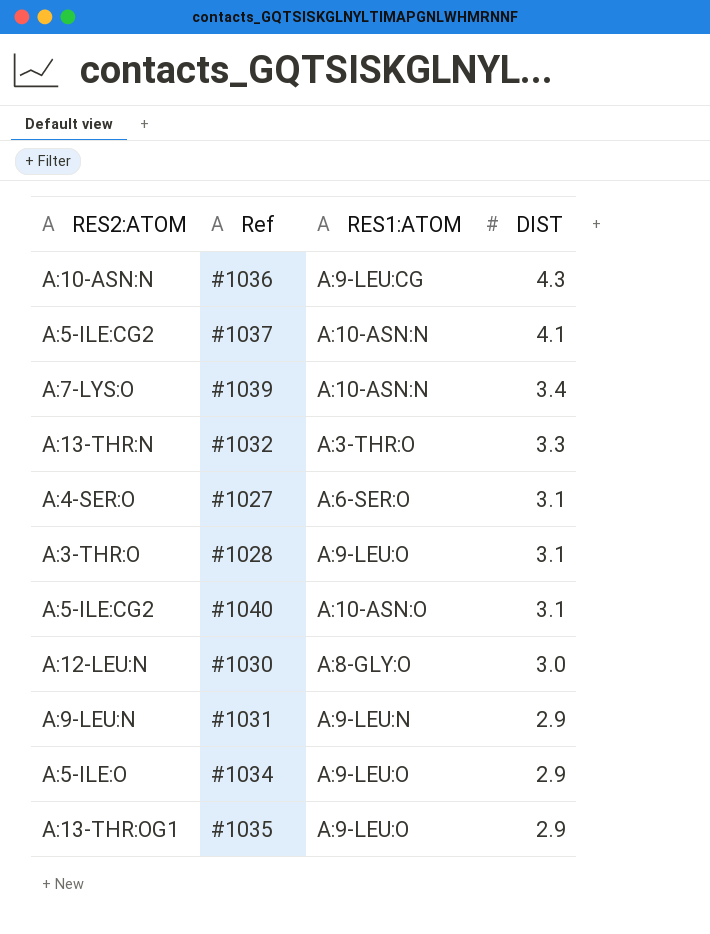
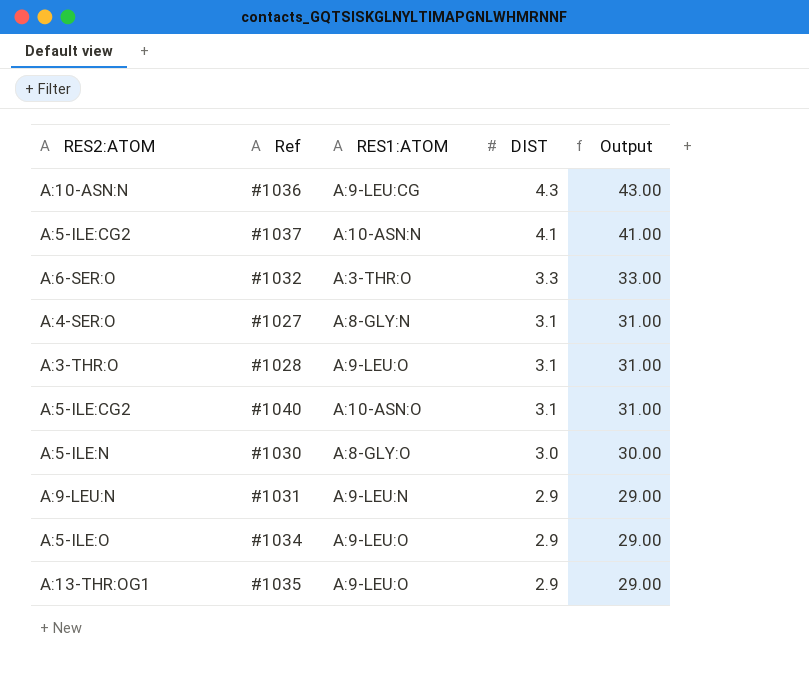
column Output | formula: none -> [DIST] * 10
row #1039: A:7-LYS:O | A:10-ASN:N | 3.4 -> none
#1032 | RES2:ATOM: A:13-THR:N -> A:6-SER:O
#1027 | RES1:ATOM: A:6-SER:O -> A:8-GLY:N
#1030 | RES2:ATOM: A:12-LEU:N -> A:5-ILE:N

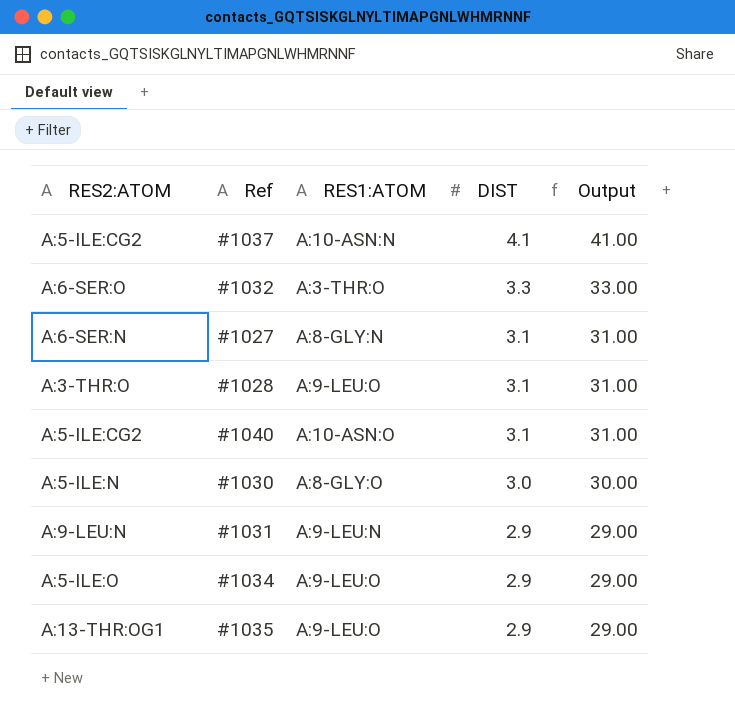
row #1036: A:10-ASN:N | A:9-LEU:CG | 4.3 | 43.00 -> none
#1027 | RES2:ATOM: A:4-SER:O -> A:6-SER:N

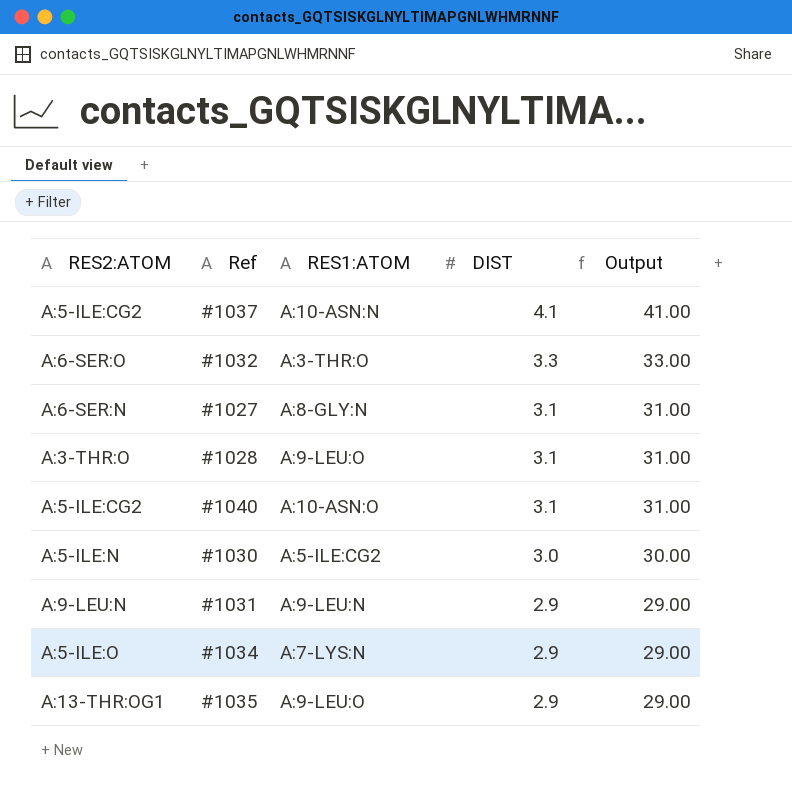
#1030 | RES1:ATOM: A:8-GLY:O -> A:5-ILE:CG2
#1034 | RES1:ATOM: A:9-LEU:O -> A:7-LYS:N

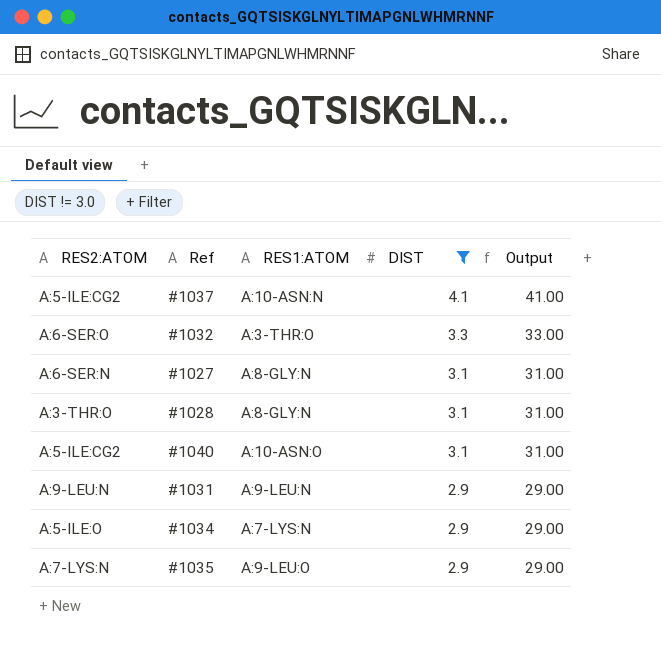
filter: none -> DIST != 3.0
#1028 | RES1:ATOM: A:9-LEU:O -> A:8-GLY:N
#1035 | RES2:ATOM: A:13-THR:OG1 -> A:7-LYS:N

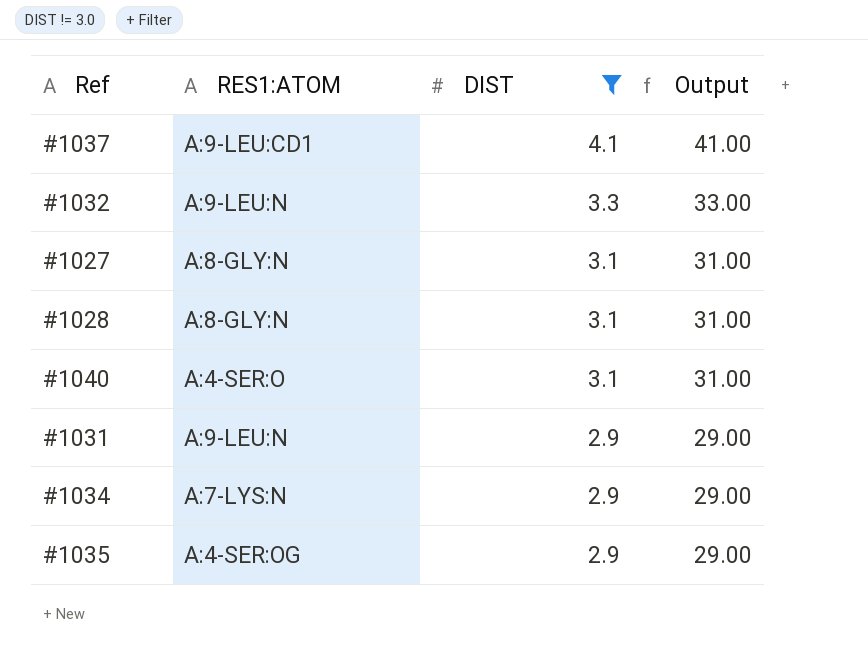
column RES2:ATOM | position: 1 -> none
#1037 | RES1:ATOM: A:10-ASN:N -> A:9-LEU:CD1
#1032 | RES1:ATOM: A:3-THR:O -> A:9-LEU:N
#1040 | RES1:ATOM: A:10-ASN:O -> A:4-SER:O
#1035 | RES1:ATOM: A:9-LEU:O -> A:4-SER:OG

